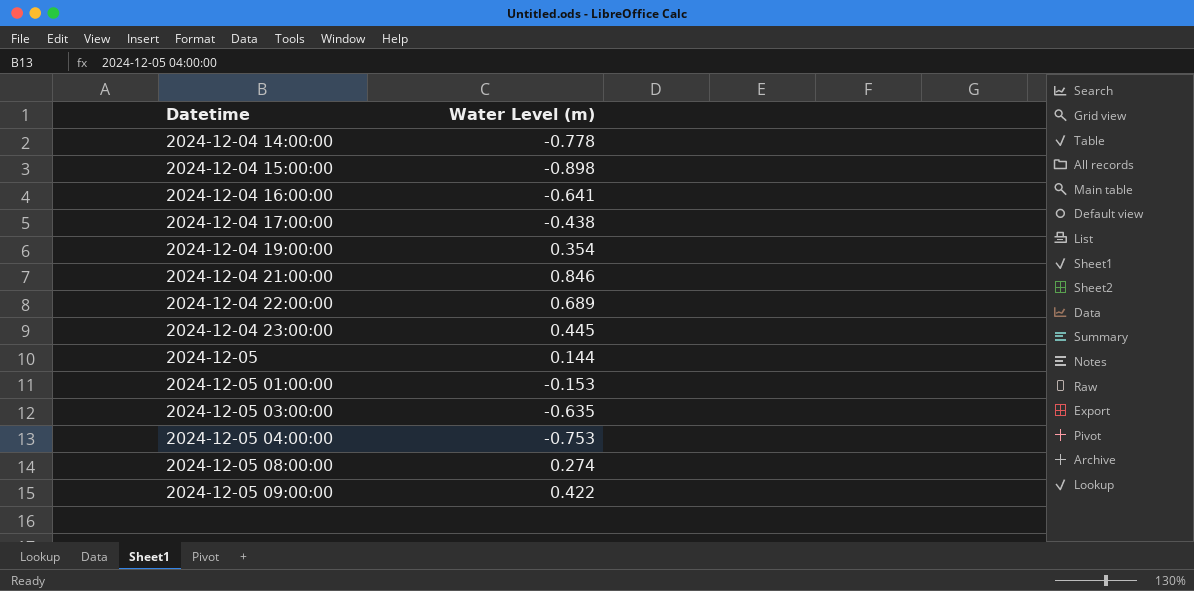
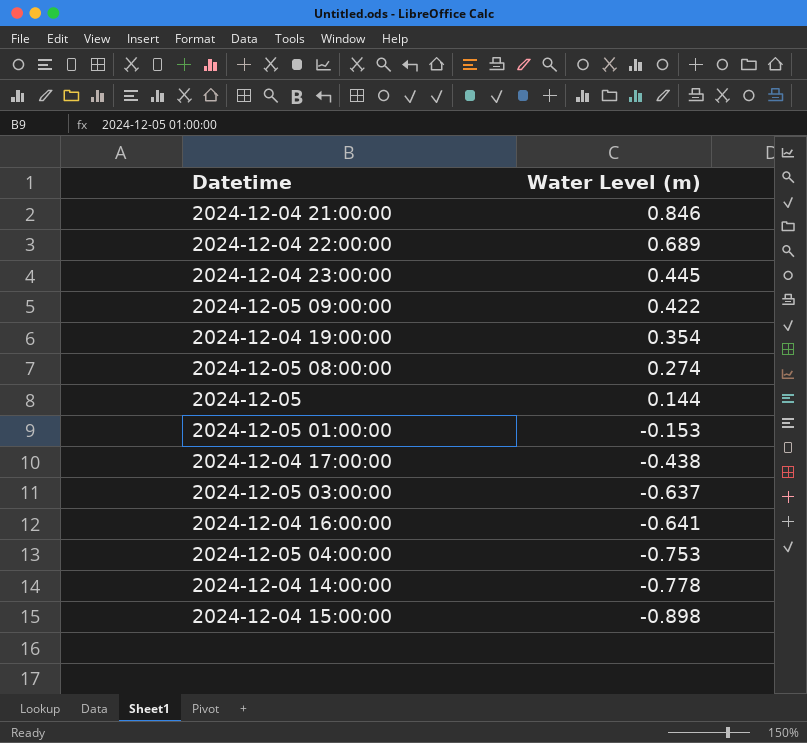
row order: Datetime ascending -> Water Level (m) descending
2024-12-05 03:00:00 | Water Level (m): -0.635 -> -0.637

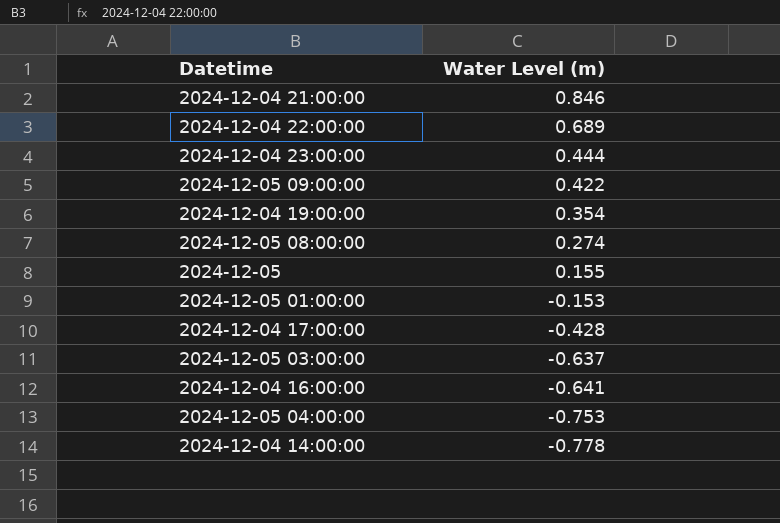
row 2024-12-04 15:00:00: -0.898 -> none
2024-12-04 23:00:00 | Water Level (m): 0.445 -> 0.444
2024-12-05 | Water Level (m): 0.144 -> 0.155
2024-12-04 17:00:00 | Water Level (m): -0.438 -> -0.428

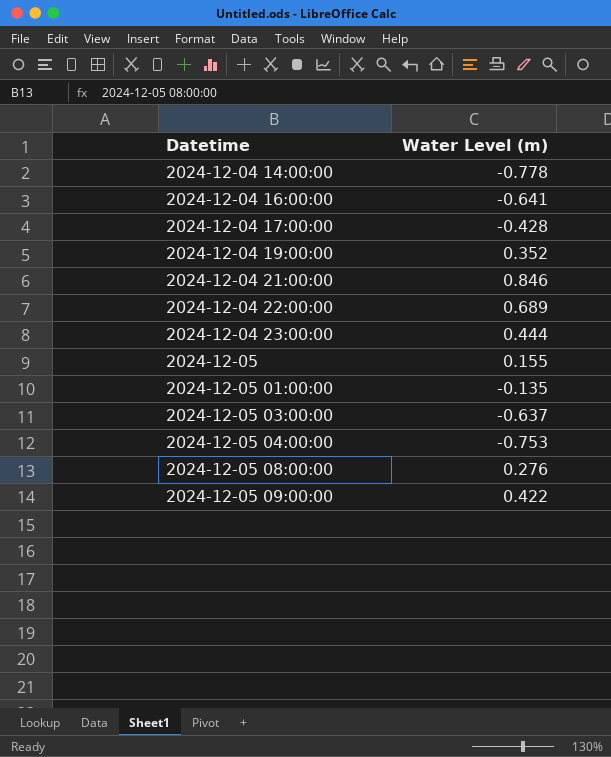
row order: Water Level (m) descending -> Datetime ascending
2024-12-04 19:00:00 | Water Level (m): 0.354 -> 0.352
2024-12-05 01:00:00 | Water Level (m): -0.153 -> -0.135
2024-12-05 08:00:00 | Water Level (m): 0.274 -> 0.276

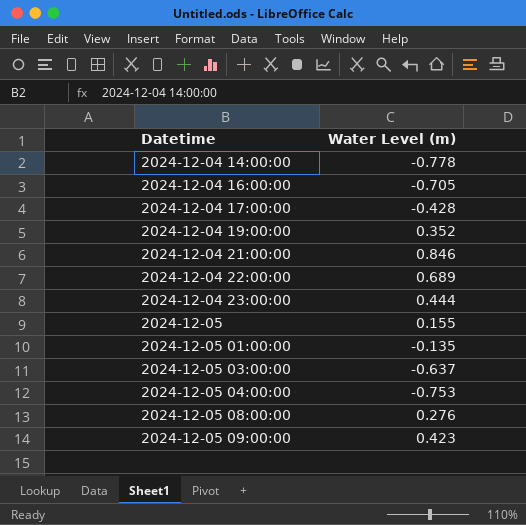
2024-12-04 16:00:00 | Water Level (m): -0.641 -> -0.705
2024-12-05 09:00:00 | Water Level (m): 0.422 -> 0.423

